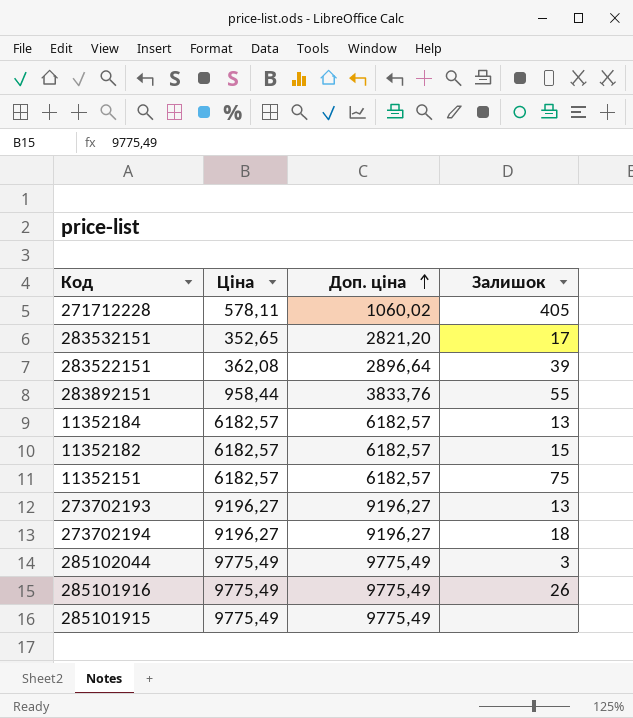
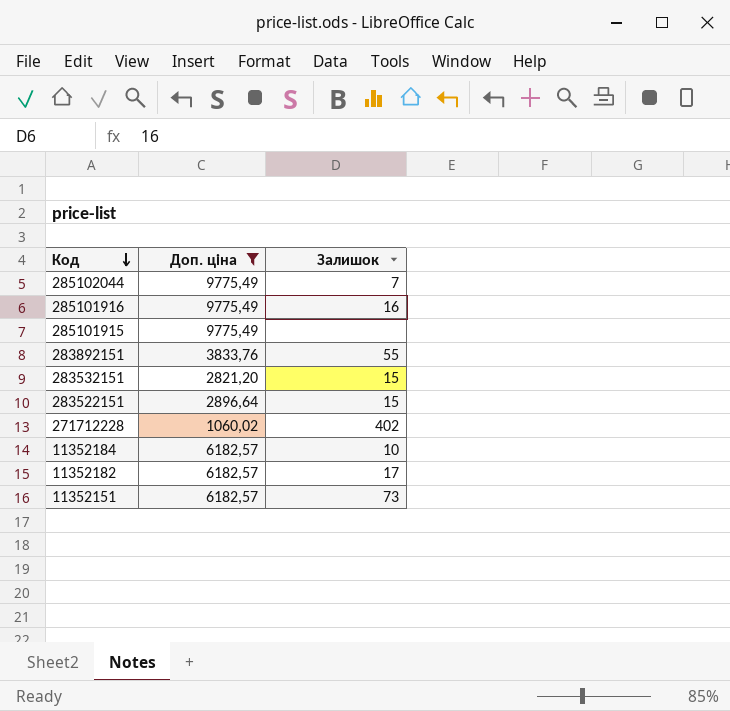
filter: none -> Доп. ціна != 9196,27
row order: Доп. ціна ascending -> Код descending
column Ціна | position: 2 -> none
285102044 | Залишок: 3 -> 7
285101916 | Залишок: 26 -> 16
283532151 | Залишок: 17 -> 15
283522151 | Залишок: 39 -> 15
271712228 | Залишок: 405 -> 402
11352184 | Залишок: 13 -> 10
11352182 | Залишок: 15 -> 17
11352151 | Залишок: 75 -> 73

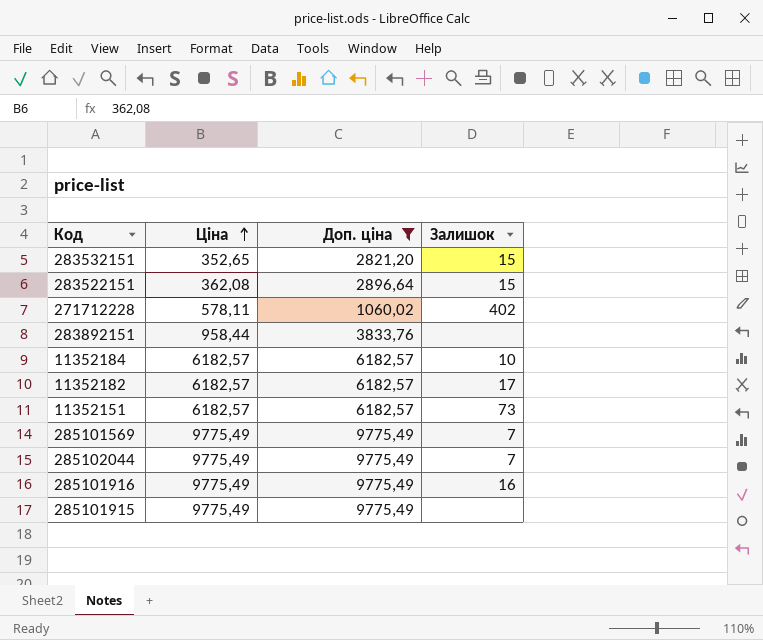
row order: Код descending -> Ціна ascending
column Ціна | position: none -> 2
283892151 | Залишок: 55 -> none
row 285101569: none -> 9775,49 | 9775,49 | 7

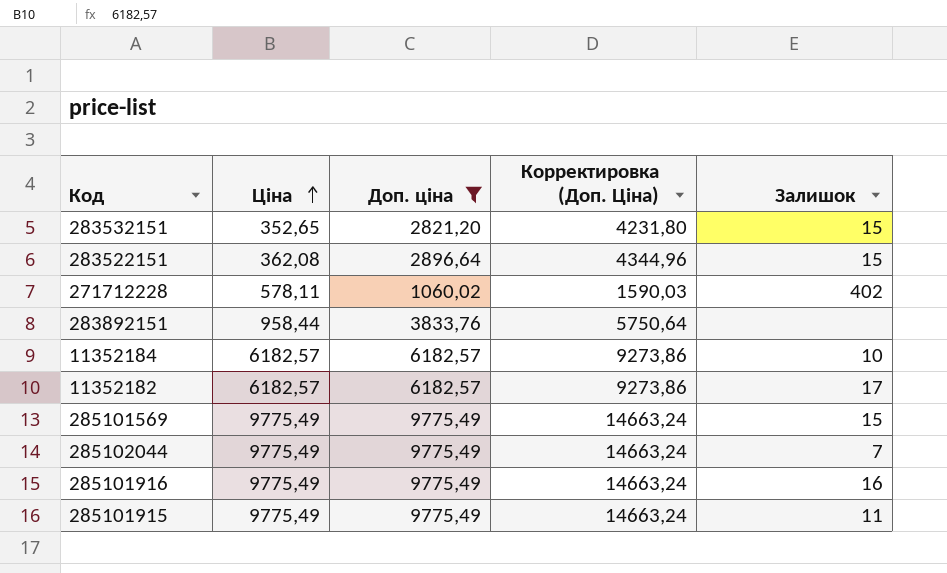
column Корректировка (Доп. Ціна) | formula: none -> [Доп. ціна] * 1,5
row 11352151: 6182,57 | 6182,57 | 73 -> none
285101569 | Залишок: 7 -> 15
285101915 | Залишок: none -> 11

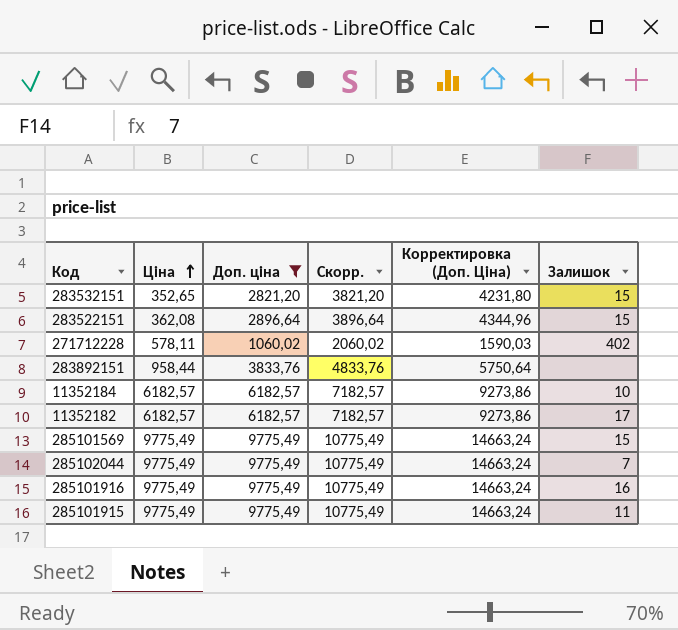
column Скорр. | formula: none -> [Доп. ціна] + 1000

